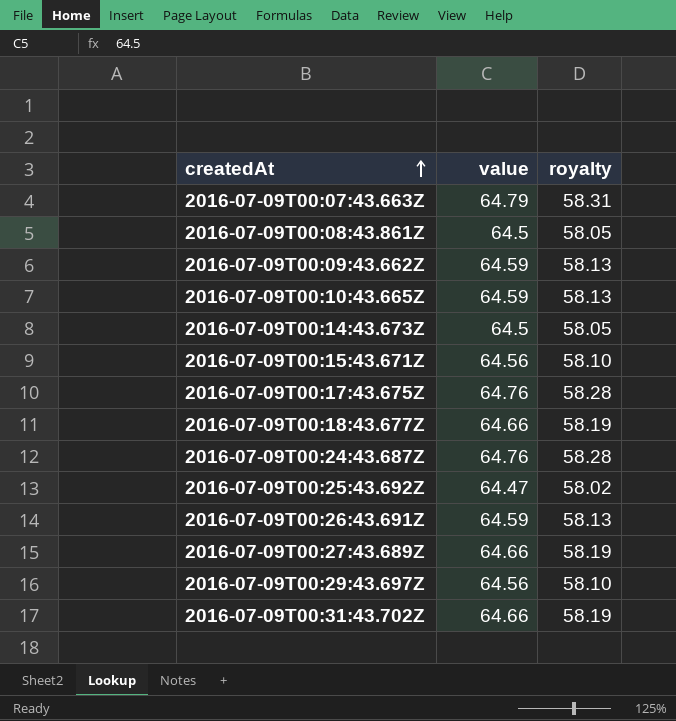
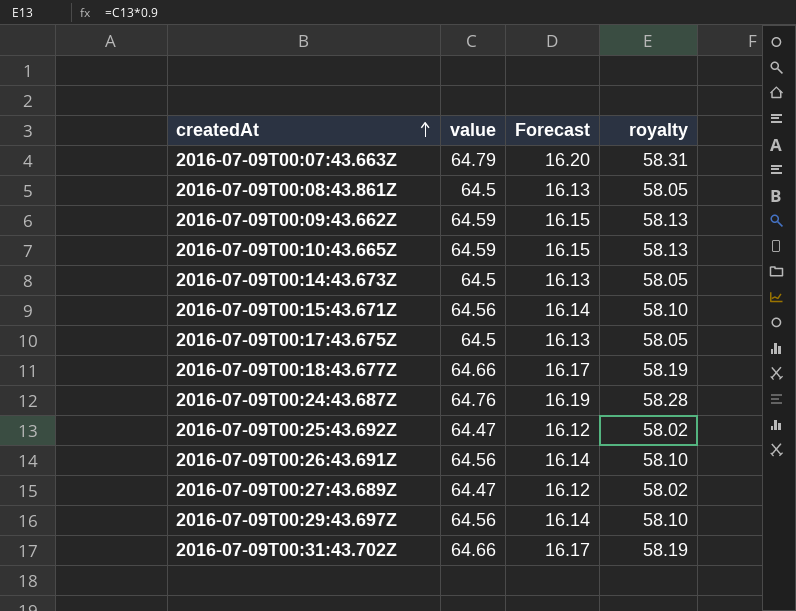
column Forecast | formula: none -> [value] * 0.25
2016-07-09T00:17:43.675Z | value: 64.76 -> 64.5
2016-07-09T00:17:43.675Z | royalty: 58.28 -> 58.05
2016-07-09T00:26:43.691Z | value: 64.59 -> 64.56
2016-07-09T00:26:43.691Z | royalty: 58.13 -> 58.10
2016-07-09T00:27:43.689Z | value: 64.66 -> 64.47
2016-07-09T00:27:43.689Z | royalty: 58.19 -> 58.02

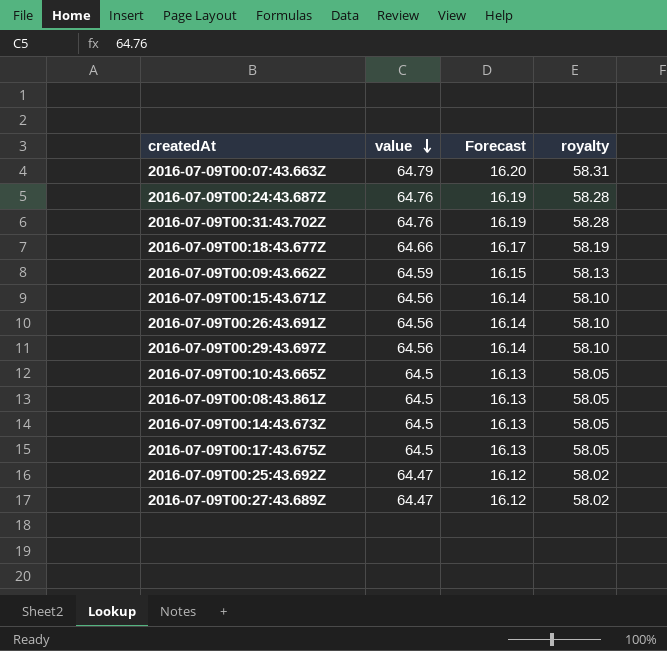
row order: createdAt ascending -> value descending
2016-07-09T00:31:43.702Z | value: 64.66 -> 64.76
2016-07-09T00:31:43.702Z | Forecast: 16.17 -> 16.19
2016-07-09T00:31:43.702Z | royalty: 58.19 -> 58.28
2016-07-09T00:10:43.665Z | value: 64.59 -> 64.5
2016-07-09T00:10:43.665Z | Forecast: 16.15 -> 16.13
2016-07-09T00:10:43.665Z | royalty: 58.13 -> 58.05

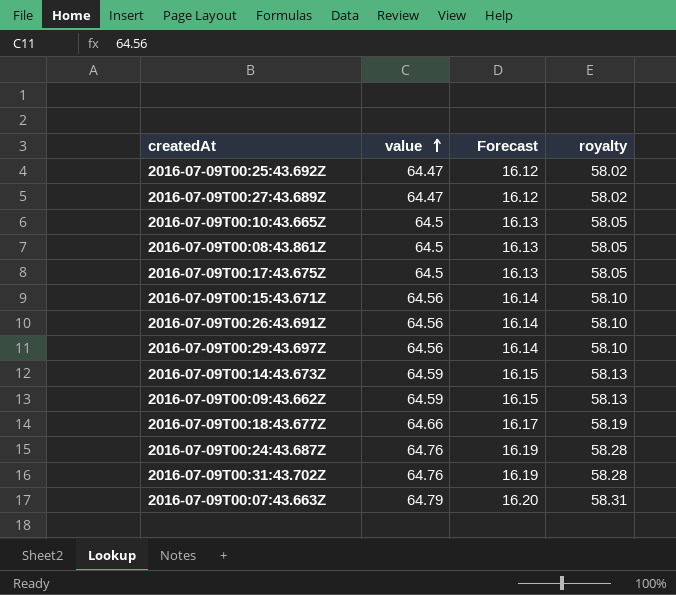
row order: value descending -> value ascending
2016-07-09T00:14:43.673Z | value: 64.5 -> 64.59
2016-07-09T00:14:43.673Z | Forecast: 16.13 -> 16.15
2016-07-09T00:14:43.673Z | royalty: 58.05 -> 58.13

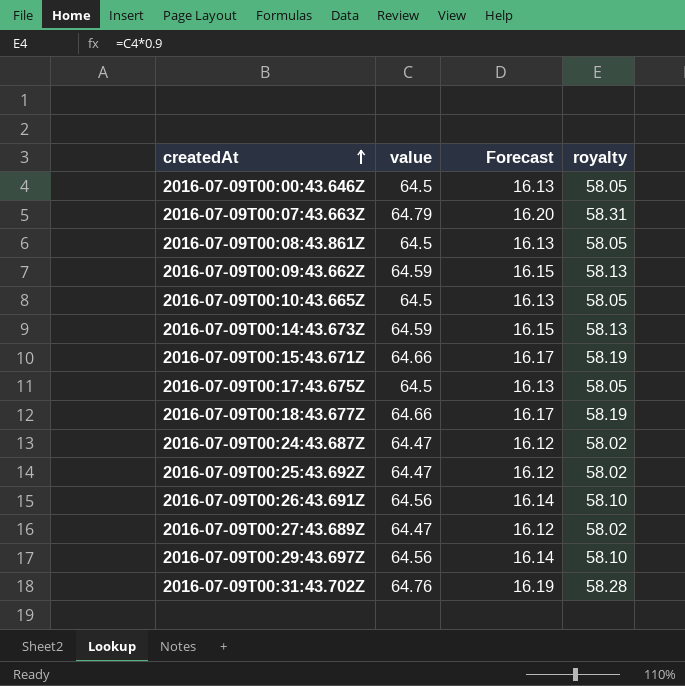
row order: value ascending -> createdAt ascending
row 2016-07-09T00:00:43.646Z: none -> 64.5 | 16.13 | 58.05
2016-07-09T00:15:43.671Z | value: 64.56 -> 64.66
2016-07-09T00:15:43.671Z | Forecast: 16.14 -> 16.17
2016-07-09T00:15:43.671Z | royalty: 58.10 -> 58.19
2016-07-09T00:24:43.687Z | value: 64.76 -> 64.47
2016-07-09T00:24:43.687Z | Forecast: 16.19 -> 16.12
2016-07-09T00:24:43.687Z | royalty: 58.28 -> 58.02

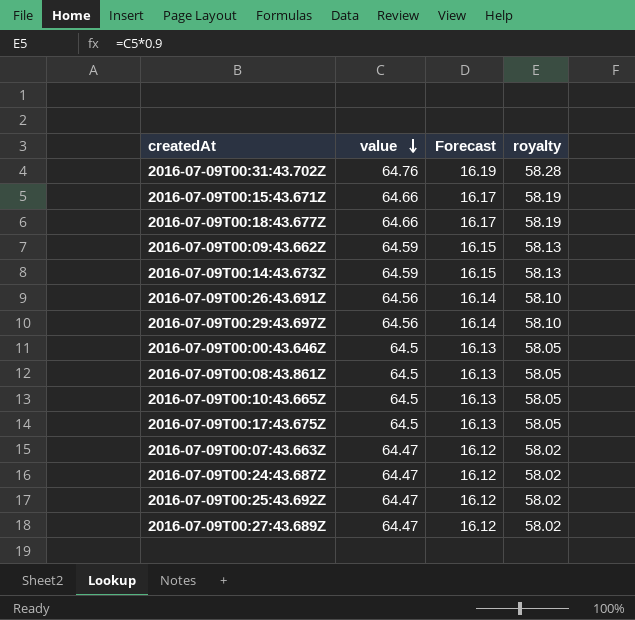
row order: createdAt ascending -> value descending
2016-07-09T00:07:43.663Z | value: 64.79 -> 64.47
2016-07-09T00:07:43.663Z | Forecast: 16.20 -> 16.12
2016-07-09T00:07:43.663Z | royalty: 58.31 -> 58.02

